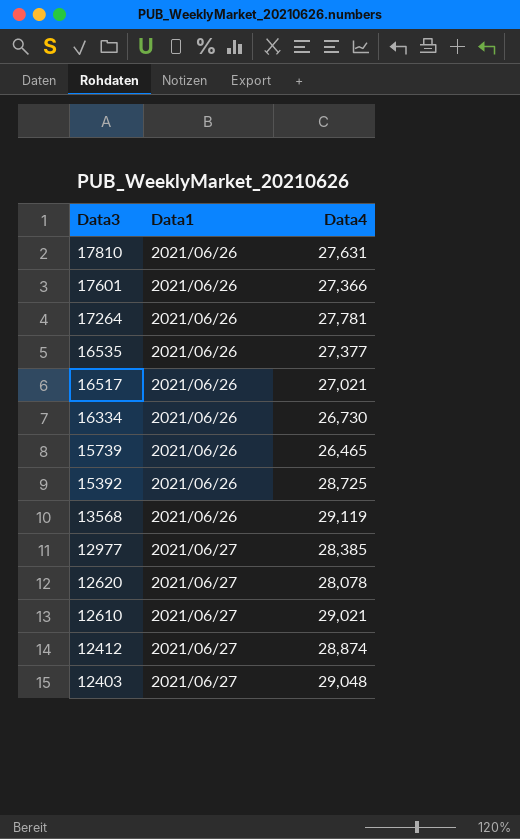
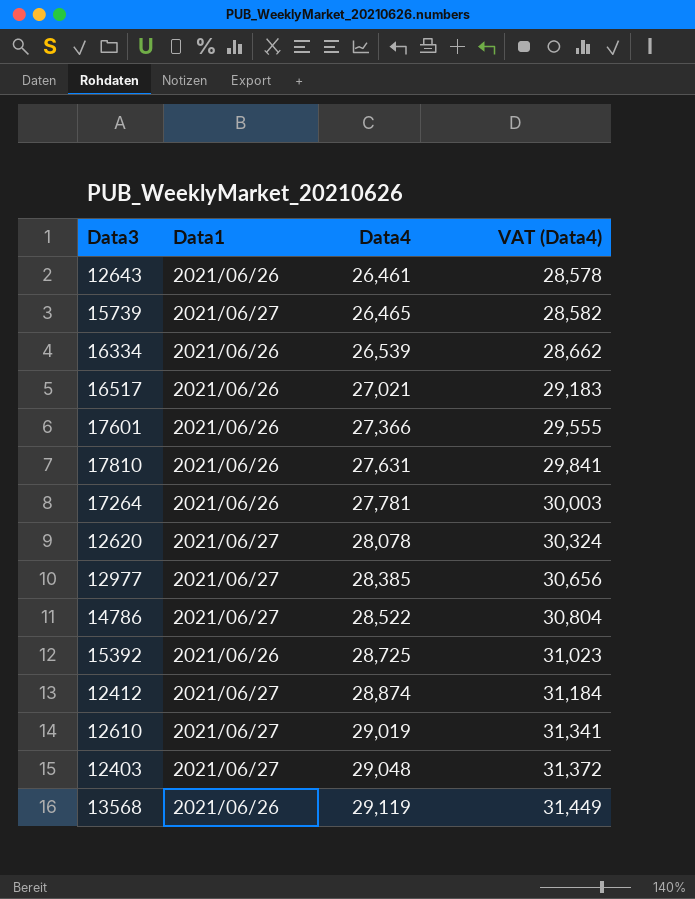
row order: Data3 descending -> Data4 ascending
column VAT (Data4) | formula: none -> [Data4] * 1.08
row 16535: 2021/06/26 | 27,377 -> none
row 12643: none -> 2021/06/26 | 26,461 | 28,578
15739 | Data1: 2021/06/26 -> 2021/06/27
16334 | Data4: 26,730 -> 26,539
row 14786: none -> 2021/06/27 | 28,522 | 30,804
12610 | Data4: 29,021 -> 29,019

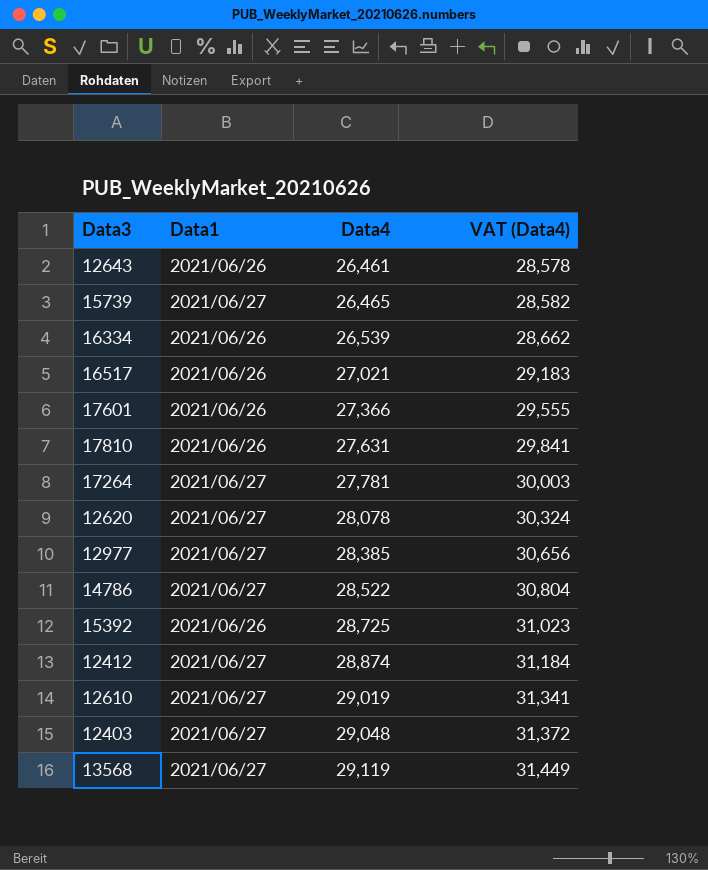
17264 | Data1: 2021/06/26 -> 2021/06/27
13568 | Data1: 2021/06/26 -> 2021/06/27

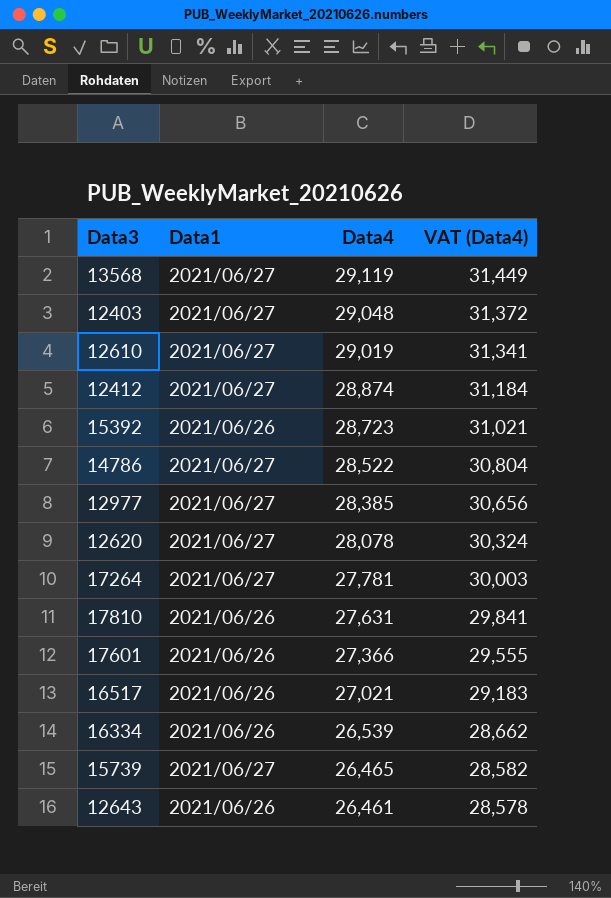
row order: Data4 ascending -> Data4 descending
15392 | Data4: 28,725 -> 28,723
15392 | VAT (Data4): 31,023 -> 31,021

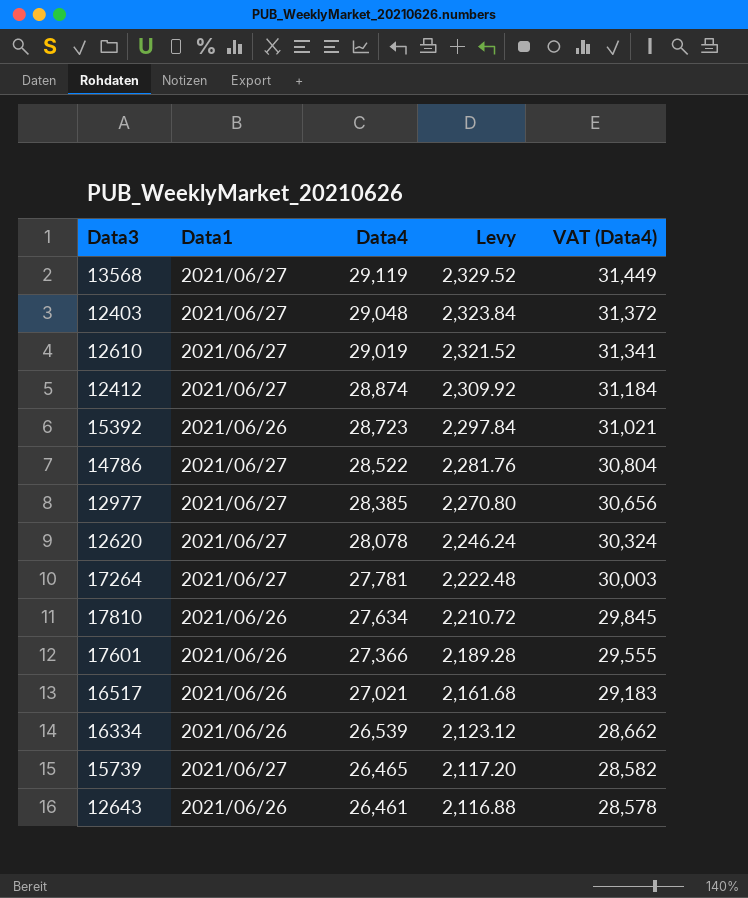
column Levy | formula: none -> [Data4] * 0.08
17810 | Data4: 27,631 -> 27,634
17810 | VAT (Data4): 29,841 -> 29,845

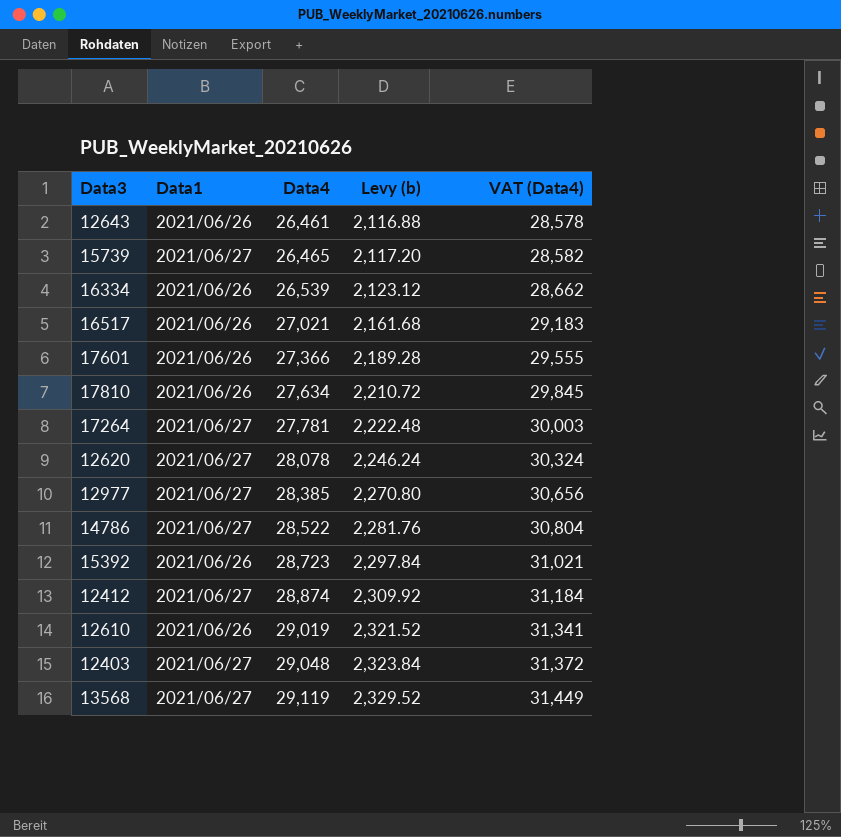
row order: Data4 descending -> Data4 ascending
column name: Levy -> Levy (b)
12610 | Data1: 2021/06/27 -> 2021/06/26

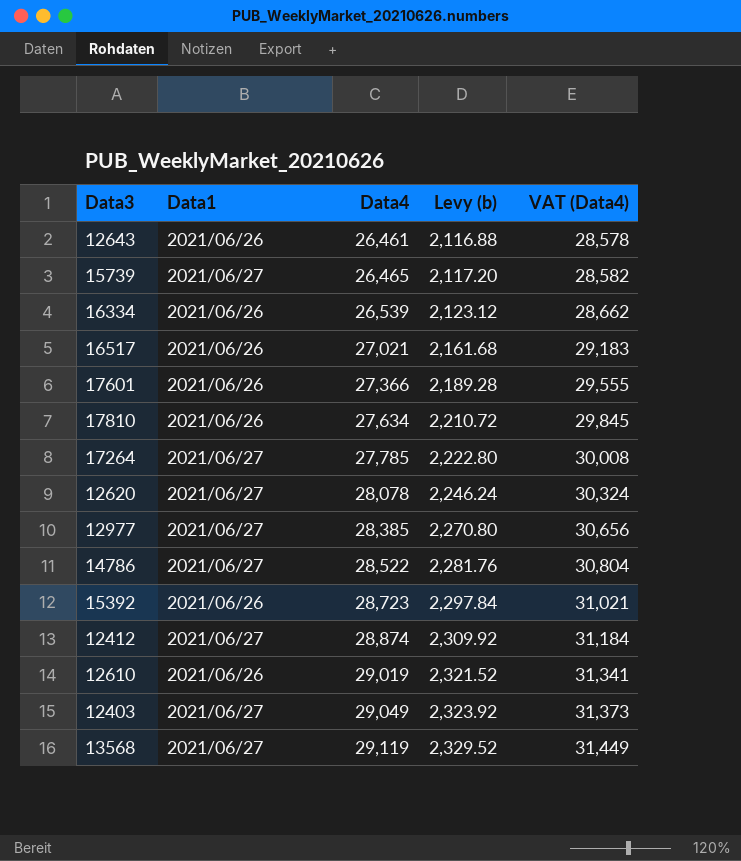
17264 | Data4: 27,781 -> 27,785
17264 | Levy (b): 2,222.48 -> 2,222.80
17264 | VAT (Data4): 30,003 -> 30,008
12403 | Data4: 29,048 -> 29,049
12403 | Levy (b): 2,323.84 -> 2,323.92
12403 | VAT (Data4): 31,372 -> 31,373

